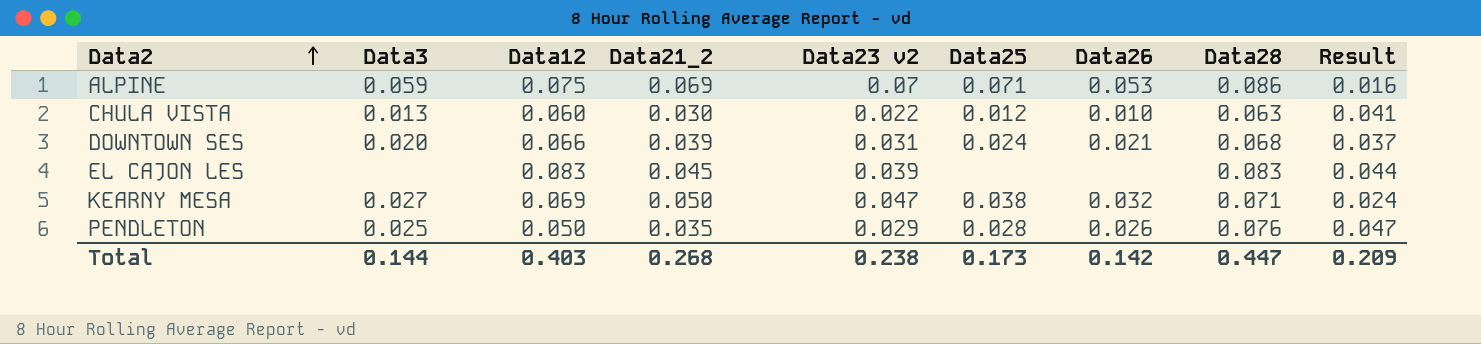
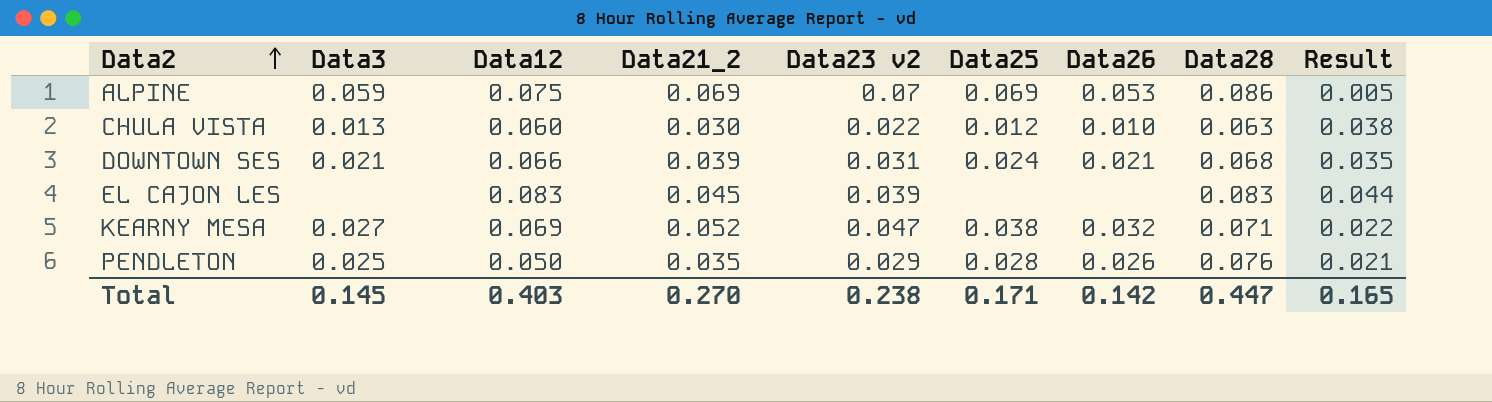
column Result | formula: [Data28] - [Data23 v2] -> [Data12] - [Data23 v2]
ALPINE | Data25: 0.071 -> 0.069
DOWNTOWN SES | Data3: 0.020 -> 0.021
KEARNY MESA | Data21_2: 0.050 -> 0.052
Total | Data3: 0.144 -> 0.145
Total | Data21_2: 0.268 -> 0.270
Total | Data25: 0.173 -> 0.171
Total | Result: 0.209 -> 0.165

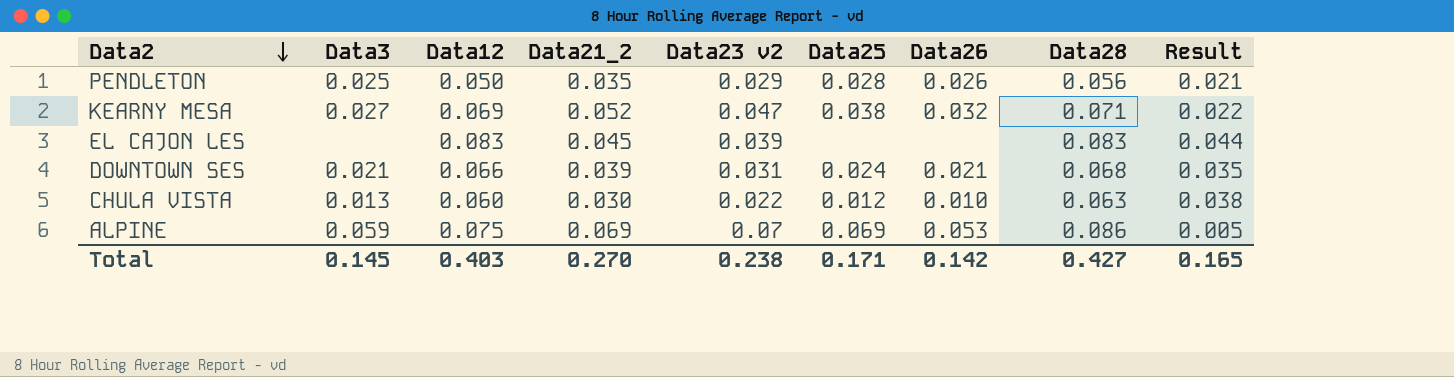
row order: Data2 ascending -> Data2 descending
PENDLETON | Data28: 0.076 -> 0.056
Total | Data28: 0.447 -> 0.427

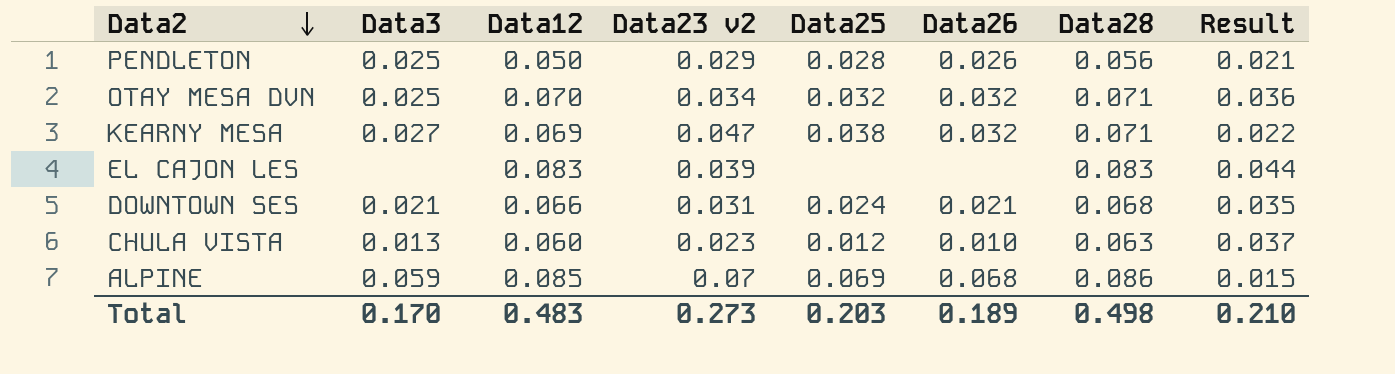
column Data21_2 | position: 4 -> none
row OTAY MESA DVN: none -> 0.025 | 0.070 | 0.034 | 0.032 | 0.032 | 0.071 | 0.036
CHULA VISTA | Data23 v2: 0.022 -> 0.023
CHULA VISTA | Result: 0.038 -> 0.037
ALPINE | Data12: 0.075 -> 0.085
ALPINE | Data26: 0.053 -> 0.068
ALPINE | Result: 0.005 -> 0.015
Total | Data3: 0.145 -> 0.170
Total | Data12: 0.403 -> 0.483
Total | Data23 v2: 0.238 -> 0.273
Total | Data25: 0.171 -> 0.203
Total | Data26: 0.142 -> 0.189
Total | Data28: 0.427 -> 0.498
Total | Result: 0.165 -> 0.210

